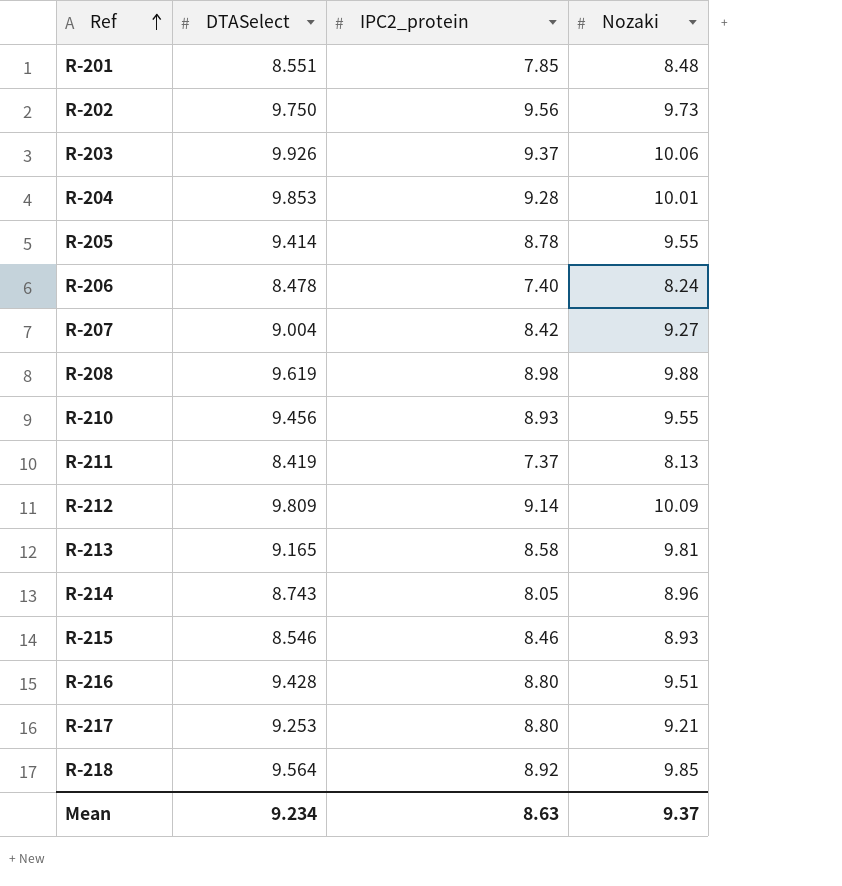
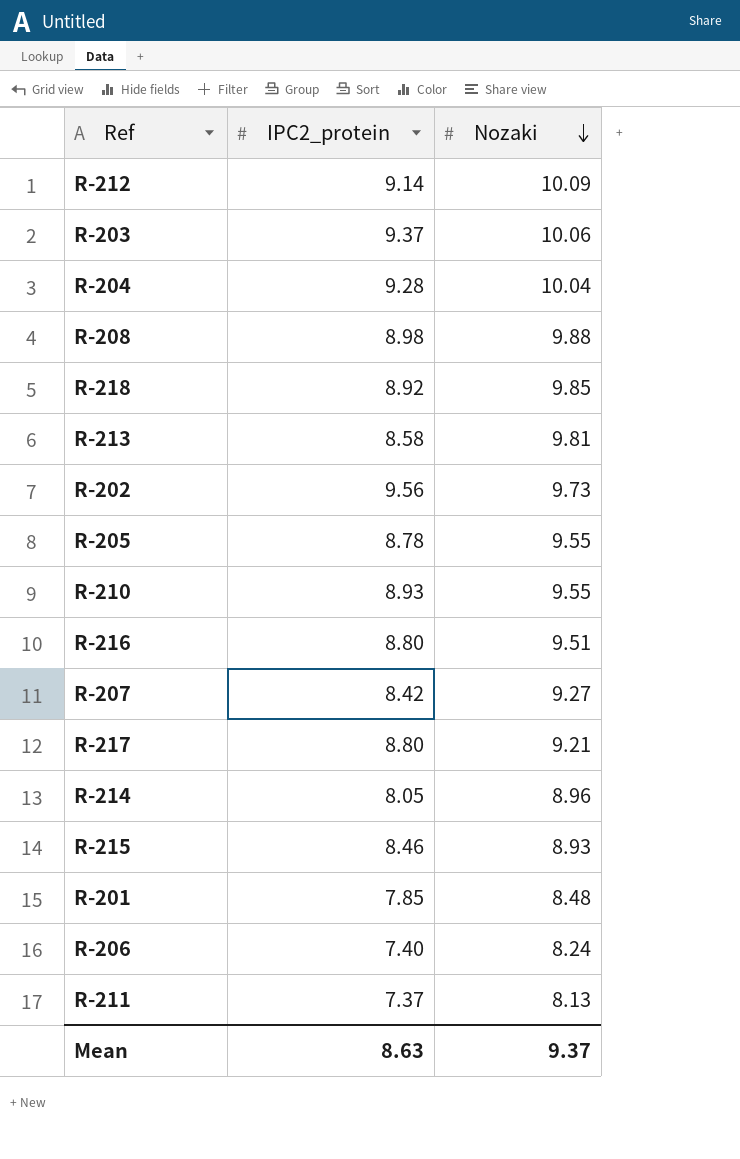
row order: Ref ascending -> Nozaki descending
column DTASelect | position: 2 -> none
R-204 | Nozaki: 10.01 -> 10.04

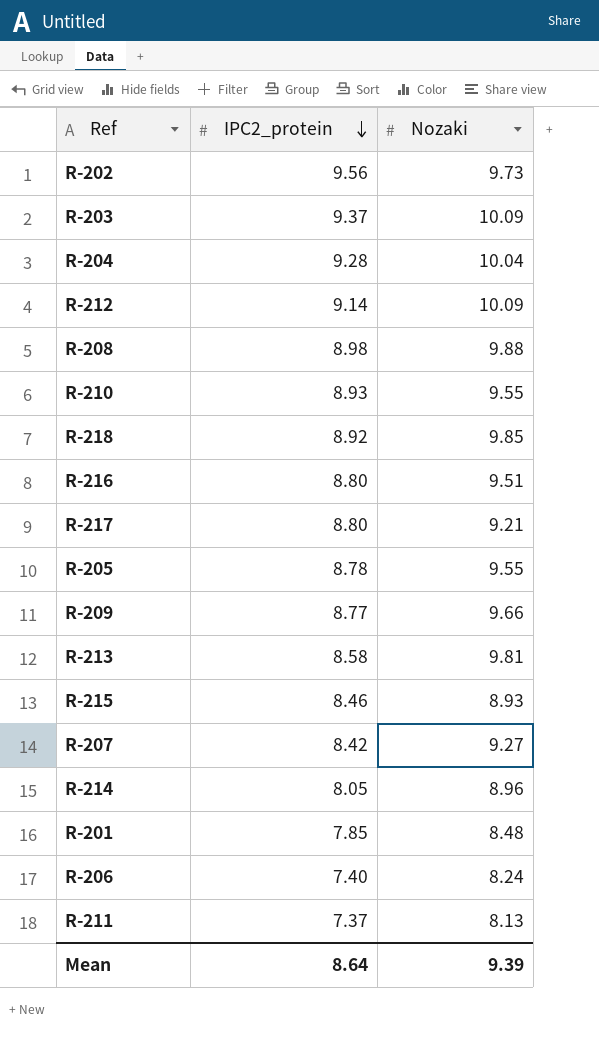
row order: Nozaki descending -> IPC2_protein descending
R-203 | Nozaki: 10.06 -> 10.09
row R-209: none -> 8.77 | 9.66
Mean | IPC2_protein: 8.63 -> 8.64
Mean | Nozaki: 9.37 -> 9.39

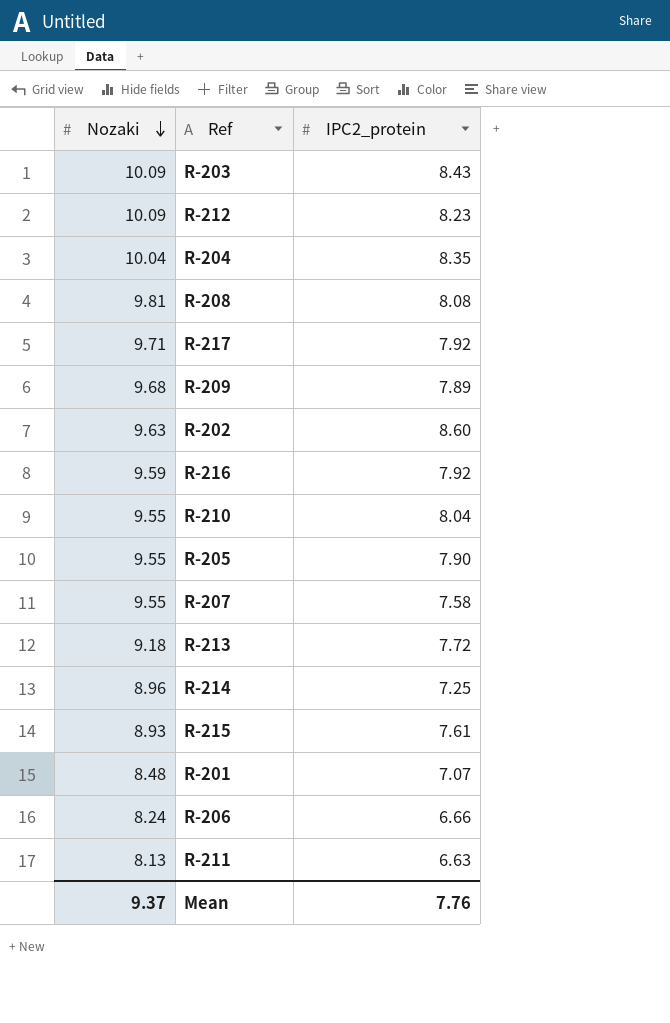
row order: IPC2_protein descending -> Nozaki descending
column Nozaki | position: 3 -> 1
row R-218: 8.92 | 9.85 -> none
R-203 | IPC2_protein: 9.37 -> 8.43
R-212 | IPC2_protein: 9.14 -> 8.23
R-204 | IPC2_protein: 9.28 -> 8.35
R-208 | Nozaki: 9.88 -> 9.81
R-208 | IPC2_protein: 8.98 -> 8.08
R-217 | Nozaki: 9.21 -> 9.71
R-217 | IPC2_protein: 8.80 -> 7.92
R-209 | Nozaki: 9.66 -> 9.68
R-209 | IPC2_protein: 8.77 -> 7.89
R-202 | Nozaki: 9.73 -> 9.63
R-202 | IPC2_protein: 9.56 -> 8.60
R-216 | Nozaki: 9.51 -> 9.59
R-216 | IPC2_protein: 8.80 -> 7.92
R-210 | IPC2_protein: 8.93 -> 8.04
R-205 | IPC2_protein: 8.78 -> 7.90
R-207 | Nozaki: 9.27 -> 9.55
R-207 | IPC2_protein: 8.42 -> 7.58
R-213 | Nozaki: 9.81 -> 9.18
R-213 | IPC2_protein: 8.58 -> 7.72
R-214 | IPC2_protein: 8.05 -> 7.25
R-215 | IPC2_protein: 8.46 -> 7.61
R-201 | IPC2_protein: 7.85 -> 7.07
R-206 | IPC2_protein: 7.40 -> 6.66
R-211 | IPC2_protein: 7.37 -> 6.63
Mean | Nozaki: 9.39 -> 9.37
Mean | IPC2_protein: 8.64 -> 7.76

